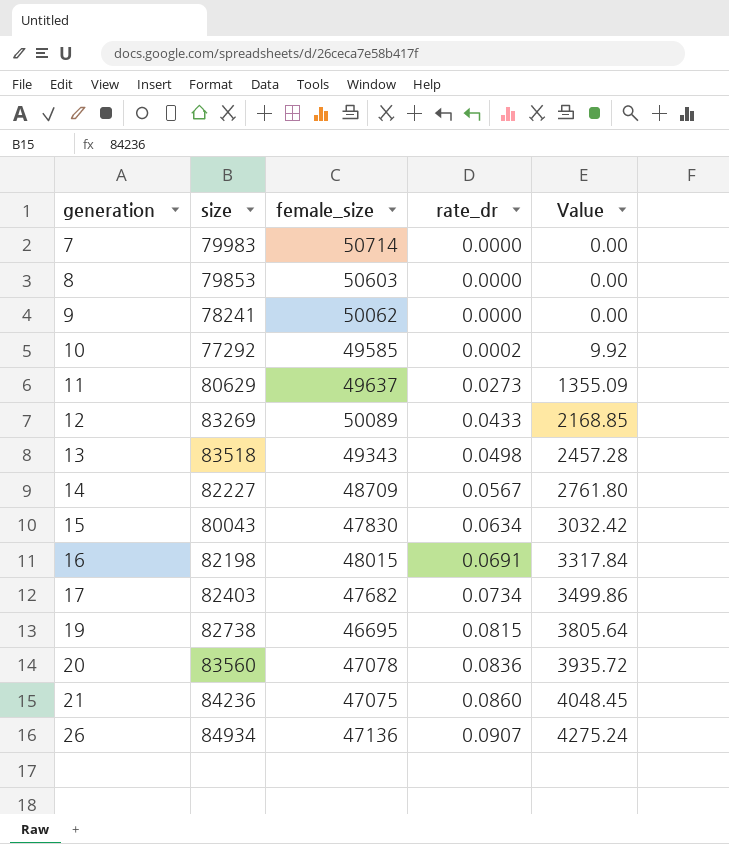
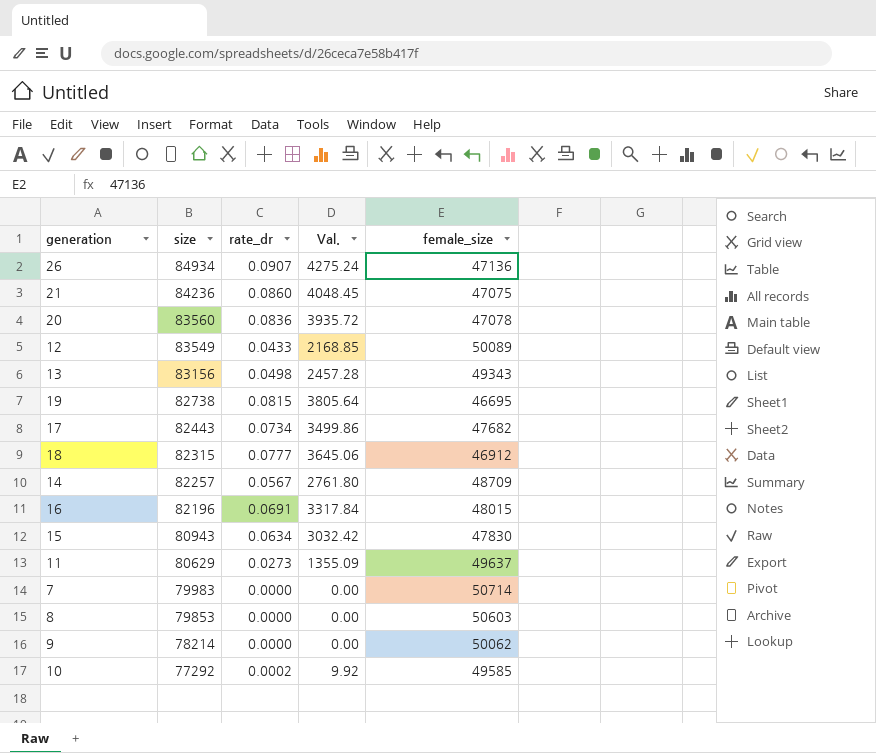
row order: generation ascending -> size descending
column name: Value -> Val.
column female_size | position: 3 -> 5
12 | size: 83269 -> 83549
13 | size: 83518 -> 83156
17 | size: 82403 -> 82443
row 18: none -> 82315 | 0.0777 | 3645.06 | 46912
14 | size: 82227 -> 82257
16 | size: 82198 -> 82196
15 | size: 80043 -> 80943
9 | size: 78241 -> 78214

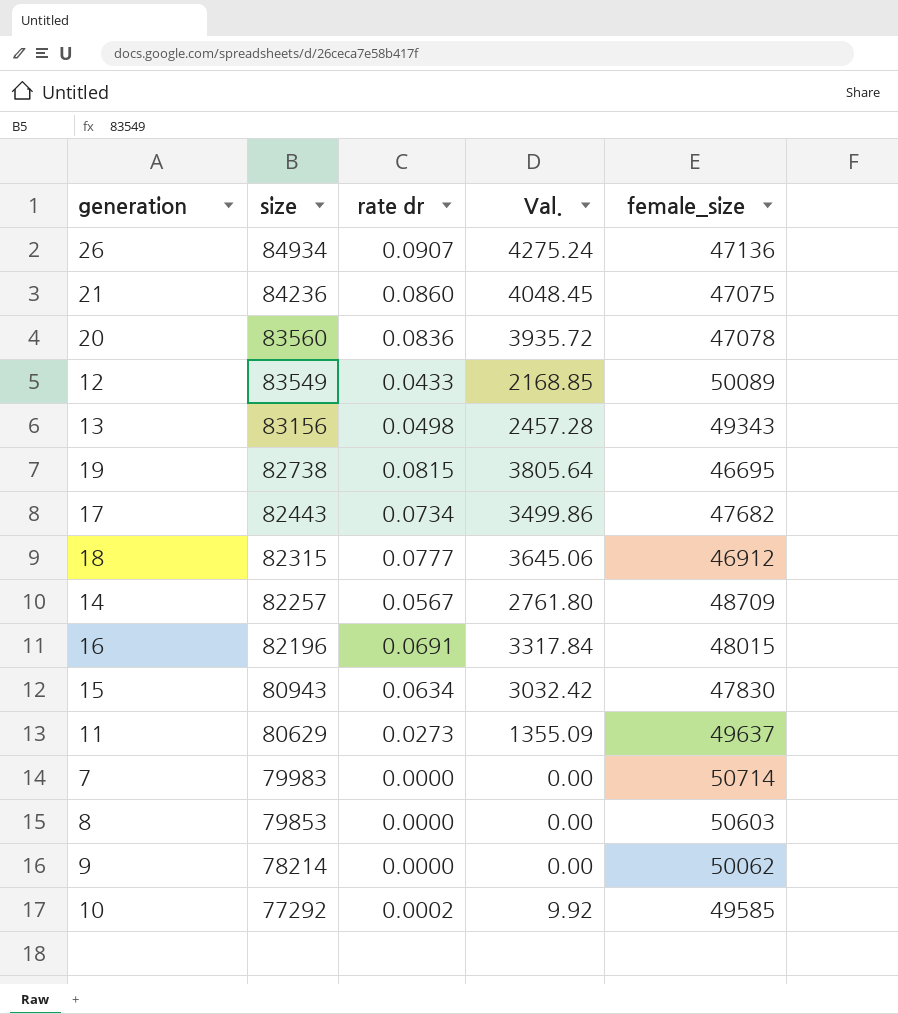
column name: rate_dr -> rate dr

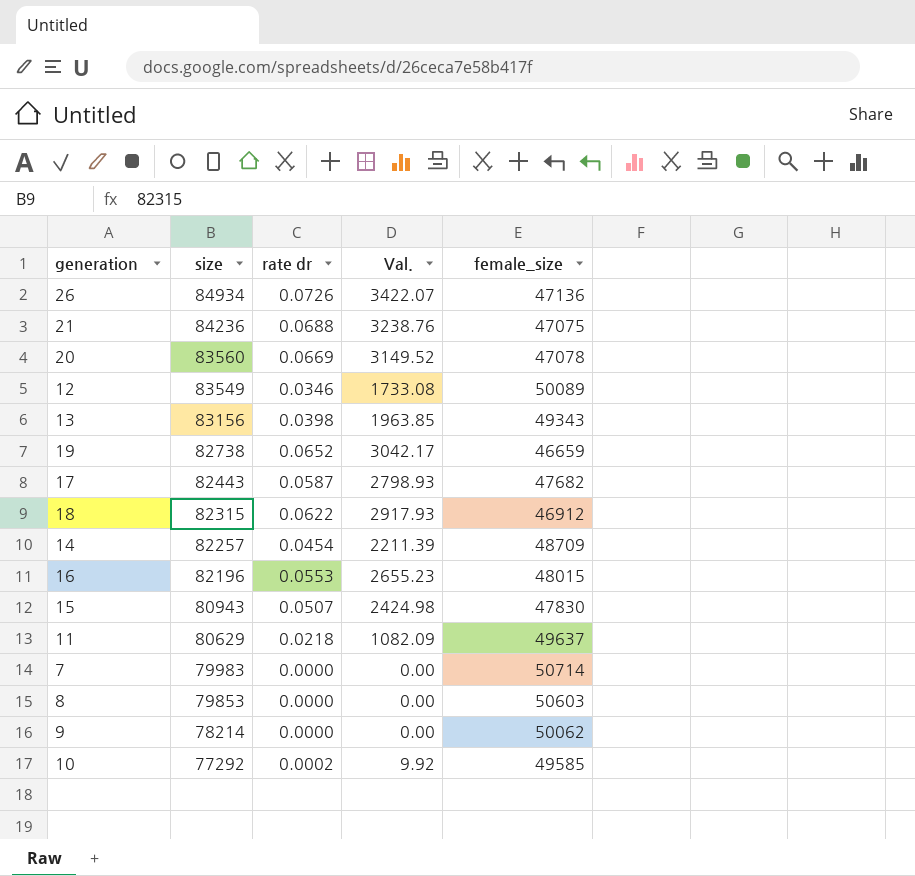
26 | rate dr: 0.0907 -> 0.0726
26 | Val.: 4275.24 -> 3422.07
21 | rate dr: 0.0860 -> 0.0688
21 | Val.: 4048.45 -> 3238.76
20 | rate dr: 0.0836 -> 0.0669
20 | Val.: 3935.72 -> 3149.52
12 | rate dr: 0.0433 -> 0.0346
12 | Val.: 2168.85 -> 1733.08
13 | rate dr: 0.0498 -> 0.0398
13 | Val.: 2457.28 -> 1963.85
19 | rate dr: 0.0815 -> 0.0652
19 | Val.: 3805.64 -> 3042.17
19 | female_size: 46695 -> 46659
17 | rate dr: 0.0734 -> 0.0587
17 | Val.: 3499.86 -> 2798.93
18 | rate dr: 0.0777 -> 0.0622
18 | Val.: 3645.06 -> 2917.93
14 | rate dr: 0.0567 -> 0.0454
14 | Val.: 2761.80 -> 2211.39
16 | rate dr: 0.0691 -> 0.0553
16 | Val.: 3317.84 -> 2655.23
15 | rate dr: 0.0634 -> 0.0507
15 | Val.: 3032.42 -> 2424.98
11 | rate dr: 0.0273 -> 0.0218
11 | Val.: 1355.09 -> 1082.09

